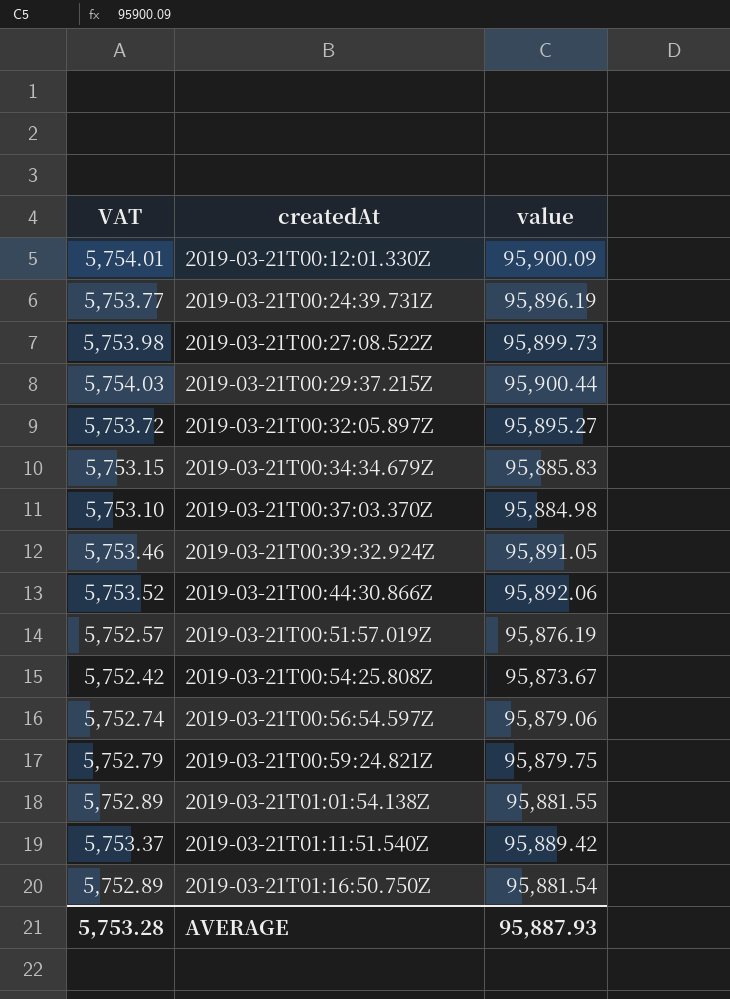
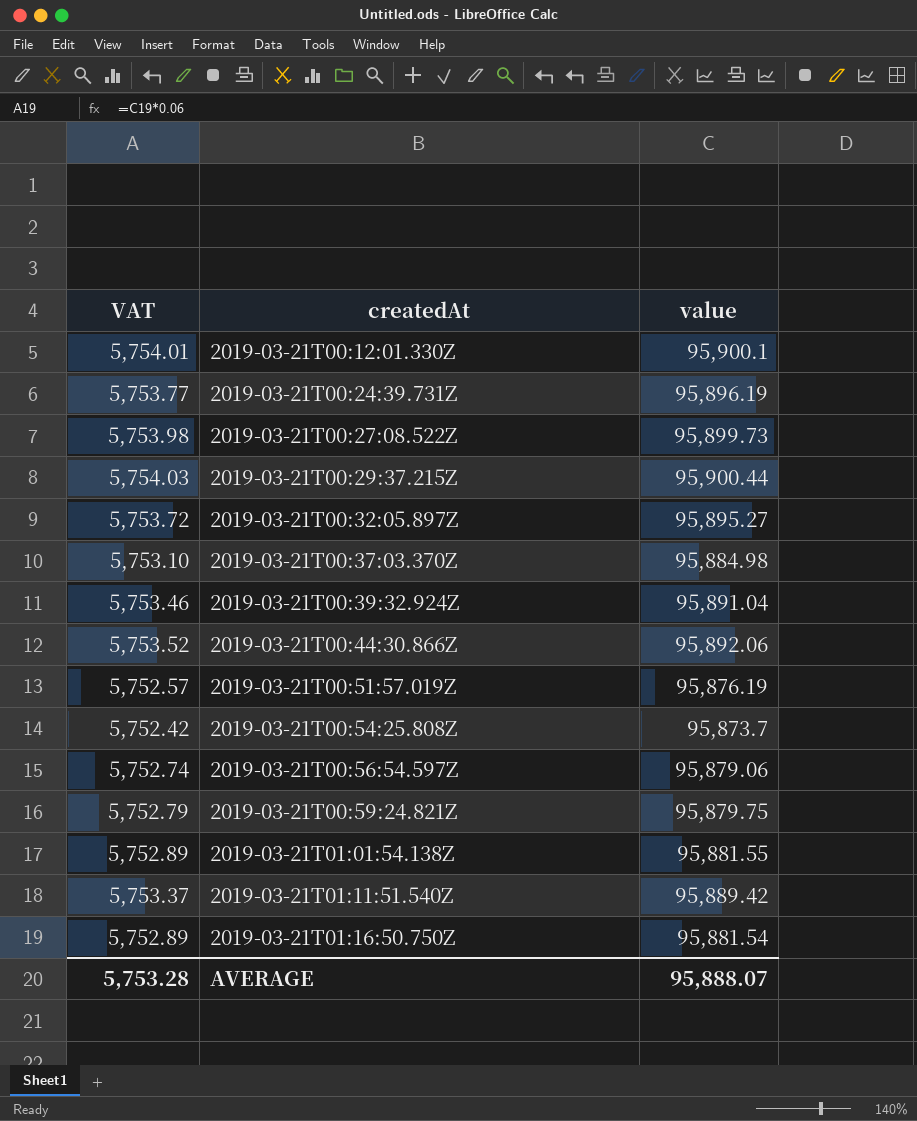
row 2019-03-21T00:34:34.679Z: 5,753.15 | 95,885.83 -> none
2019-03-21T00:12:01.330Z | value: 95,900.09 -> 95,900.1
2019-03-21T00:39:32.924Z | value: 95,891.05 -> 95,891.04
2019-03-21T00:54:25.808Z | value: 95,873.67 -> 95,873.7
AVERAGE | value: 95,887.93 -> 95,888.07

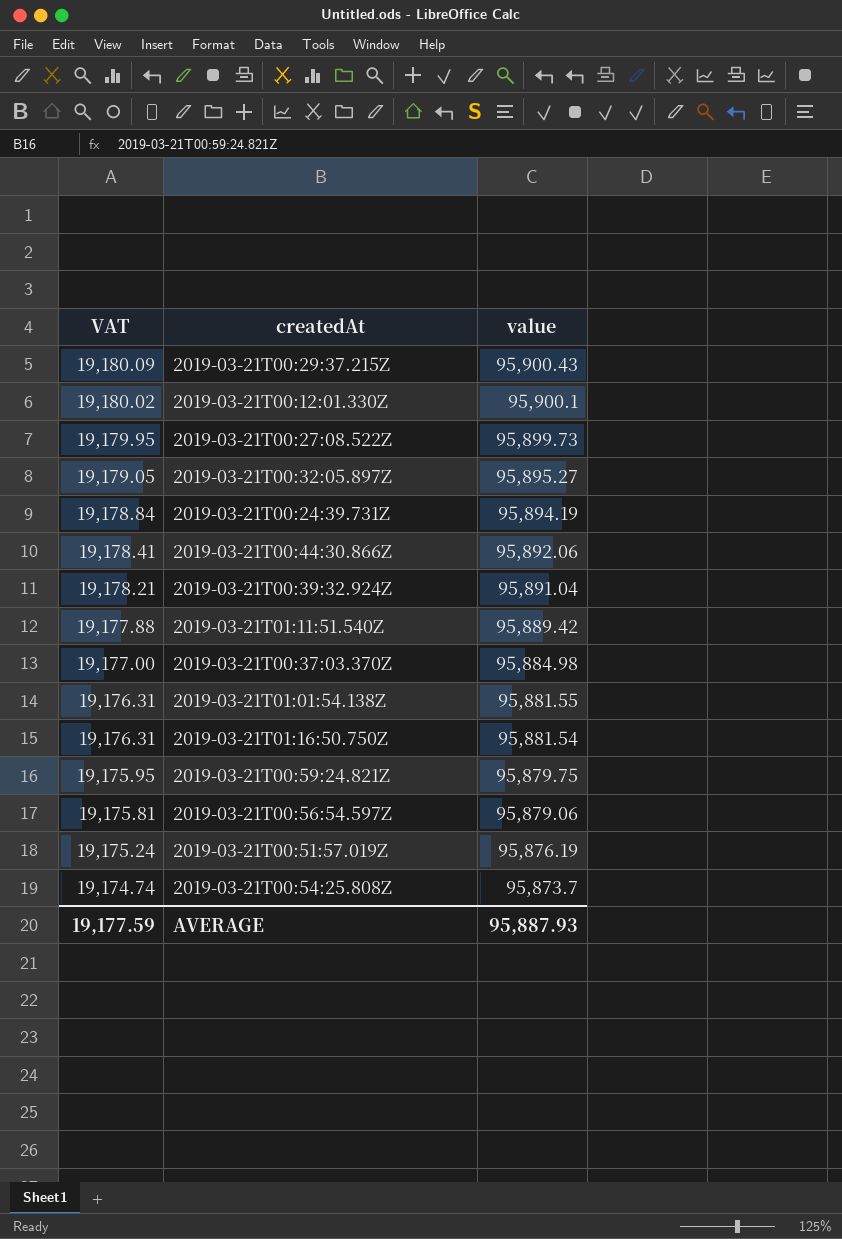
row order: createdAt ascending -> VAT descending
column VAT | formula: [value] * 0.06 -> [value] * 0.2
2019-03-21T00:29:37.215Z | value: 95,900.44 -> 95,900.43
2019-03-21T00:24:39.731Z | value: 95,896.19 -> 95,894.19
AVERAGE | VAT: 5,753.28 -> 19,177.59
AVERAGE | value: 95,888.07 -> 95,887.93

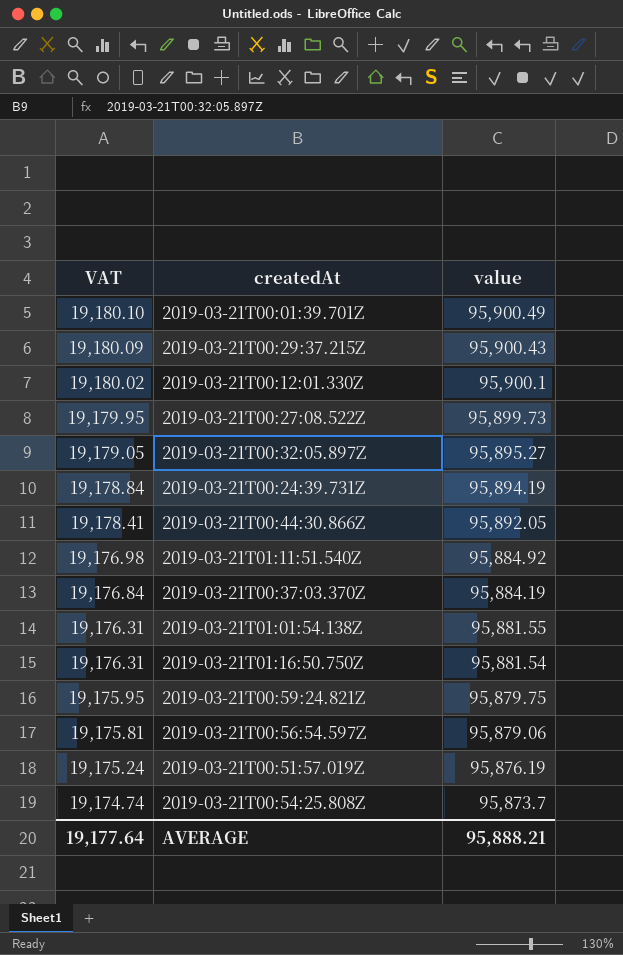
row 2019-03-21T00:39:32.924Z: 19,178.21 | 95,891.04 -> none
row 2019-03-21T00:01:39.701Z: none -> 19,180.10 | 95,900.49
2019-03-21T00:44:30.866Z | value: 95,892.06 -> 95,892.05
2019-03-21T01:11:51.540Z | VAT: 19,177.88 -> 19,176.98
2019-03-21T01:11:51.540Z | value: 95,889.42 -> 95,884.92
2019-03-21T00:37:03.370Z | VAT: 19,177.00 -> 19,176.84
2019-03-21T00:37:03.370Z | value: 95,884.98 -> 95,884.19
AVERAGE | VAT: 19,177.59 -> 19,177.64
AVERAGE | value: 95,887.93 -> 95,888.21

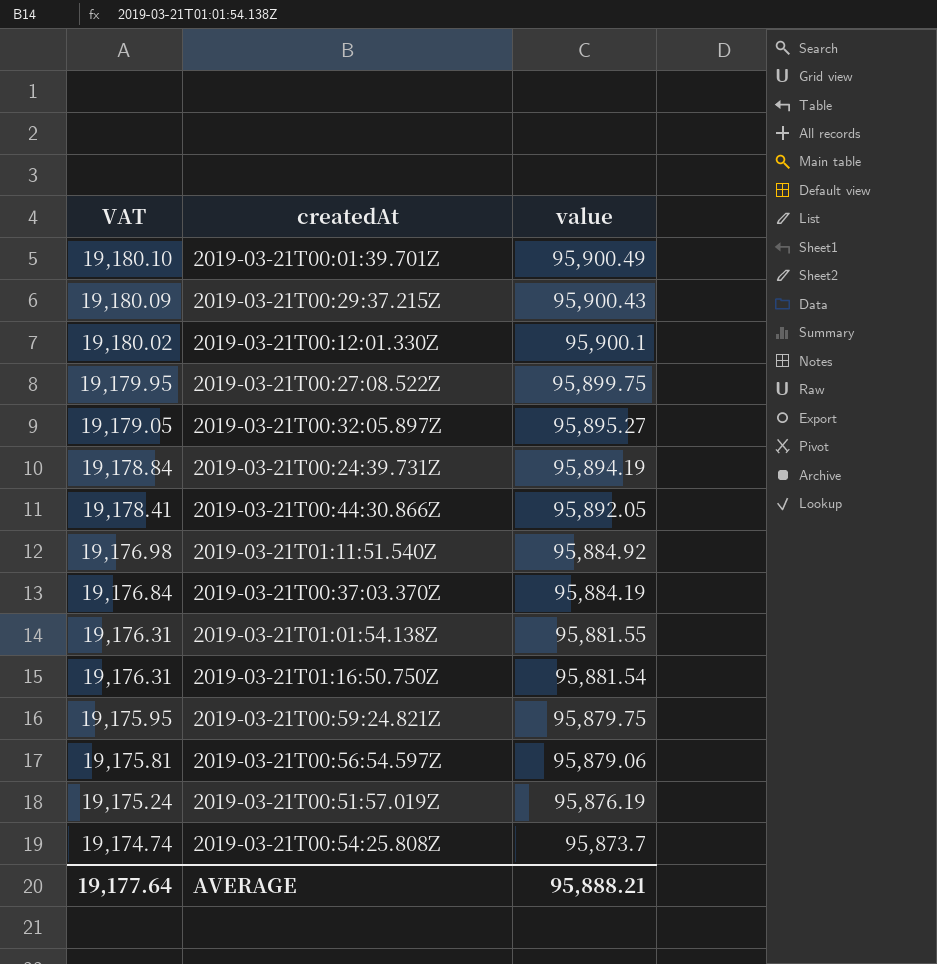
2019-03-21T00:27:08.522Z | value: 95,899.73 -> 95,899.75

